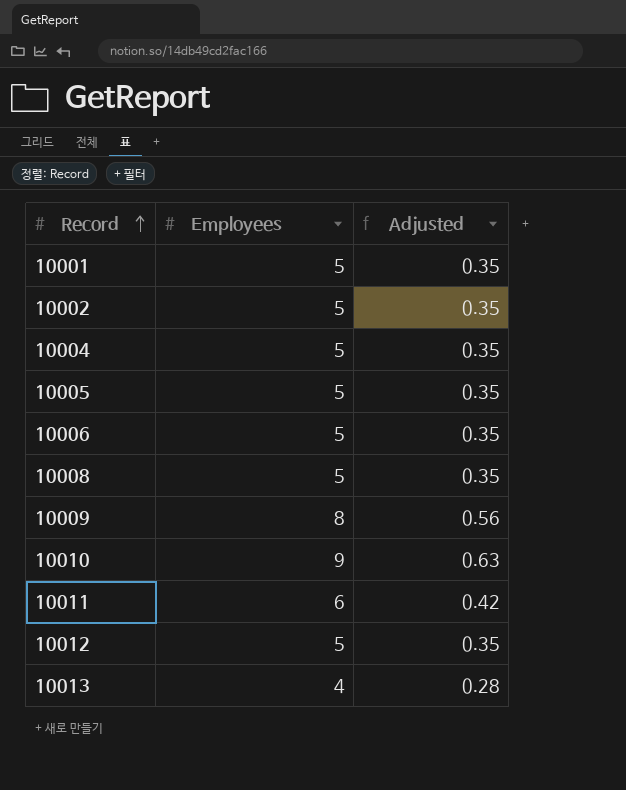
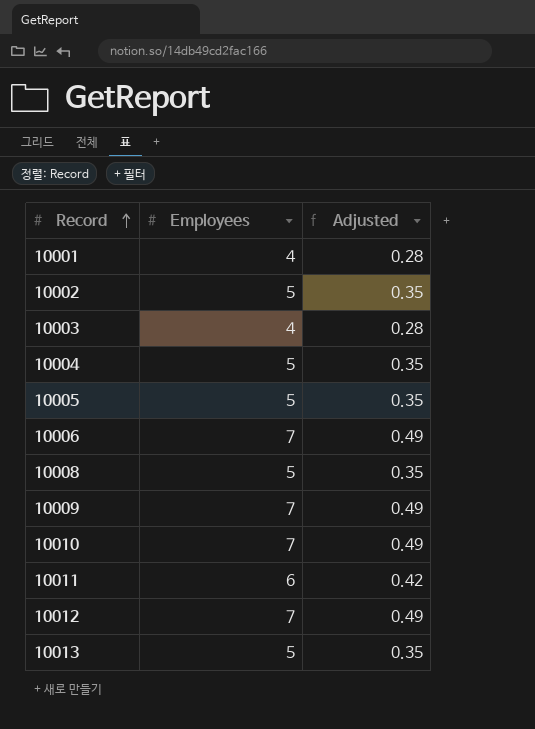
10001 | Employees: 5 -> 4
10001 | Adjusted: 0.35 -> 0.28
row 10003: none -> 4 | 0.28
10006 | Employees: 5 -> 7
10006 | Adjusted: 0.35 -> 0.49
10009 | Employees: 8 -> 7
10009 | Adjusted: 0.56 -> 0.49
10010 | Employees: 9 -> 7
10010 | Adjusted: 0.63 -> 0.49
10012 | Employees: 5 -> 7
10012 | Adjusted: 0.35 -> 0.49
10013 | Employees: 4 -> 5
10013 | Adjusted: 0.28 -> 0.35

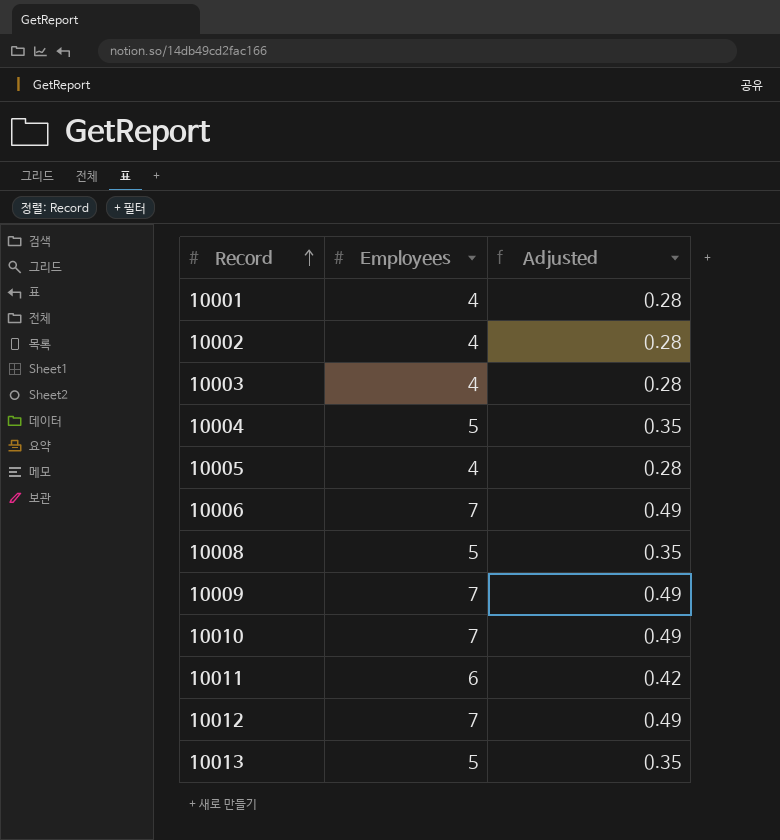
10002 | Employees: 5 -> 4
10002 | Adjusted: 0.35 -> 0.28
10005 | Employees: 5 -> 4
10005 | Adjusted: 0.35 -> 0.28

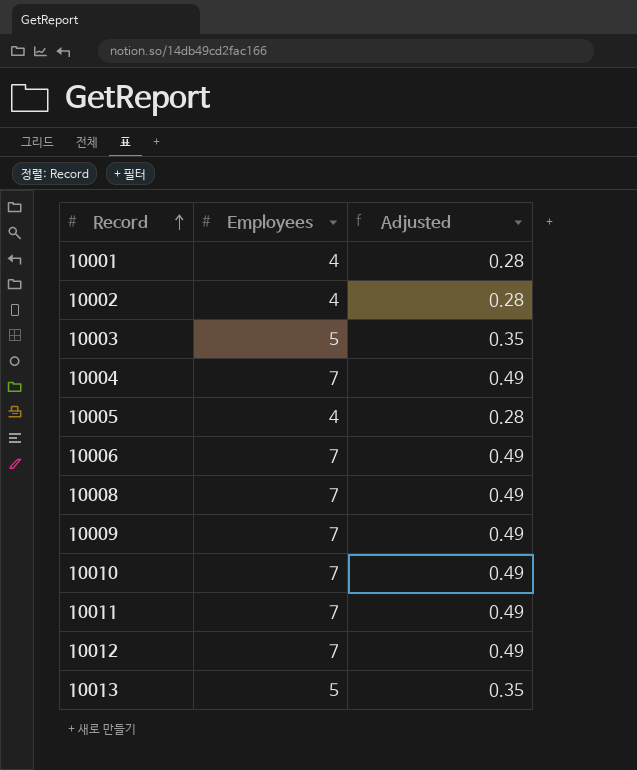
10003 | Employees: 4 -> 5
10003 | Adjusted: 0.28 -> 0.35
10004 | Employees: 5 -> 7
10004 | Adjusted: 0.35 -> 0.49
10008 | Employees: 5 -> 7
10008 | Adjusted: 0.35 -> 0.49
10011 | Employees: 6 -> 7
10011 | Adjusted: 0.42 -> 0.49

